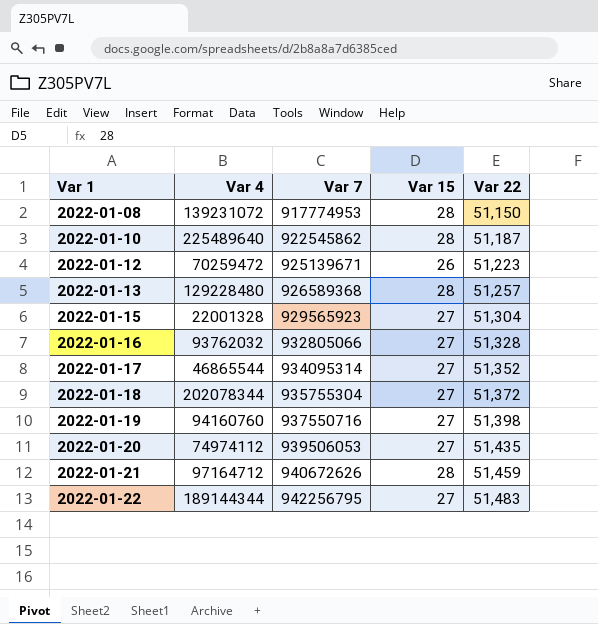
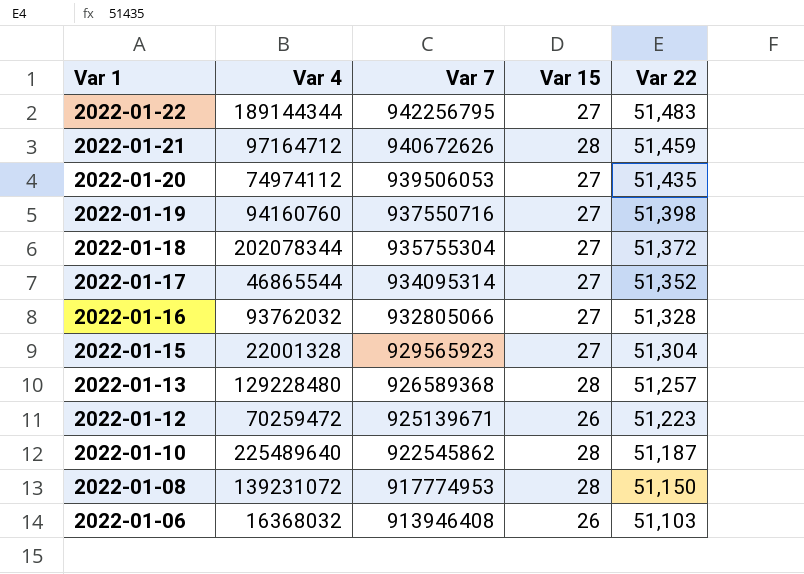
row order: Var 1 ascending -> Var 1 descending
row 2022-01-06: none -> 16368032 | 913946408 | 26 | 51,103

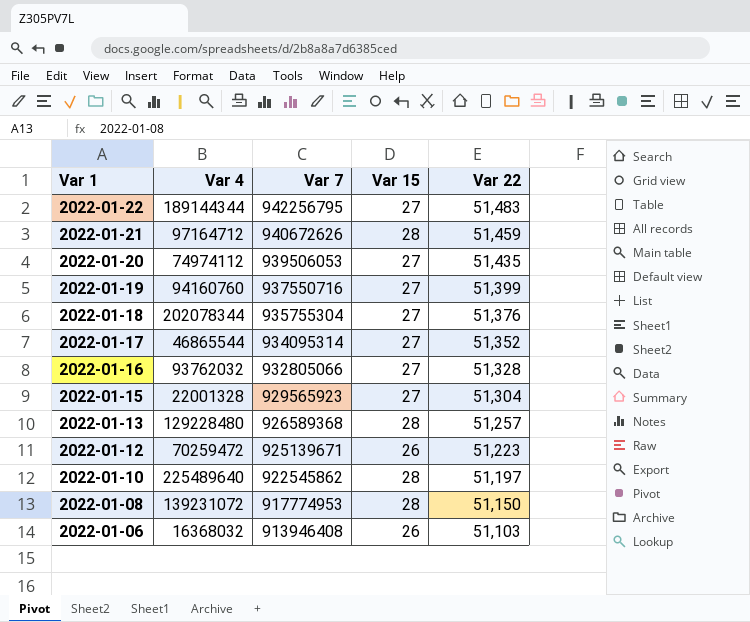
2022-01-19 | Var 22: 51,398 -> 51,399
2022-01-18 | Var 22: 51,372 -> 51,376
2022-01-10 | Var 22: 51,187 -> 51,197

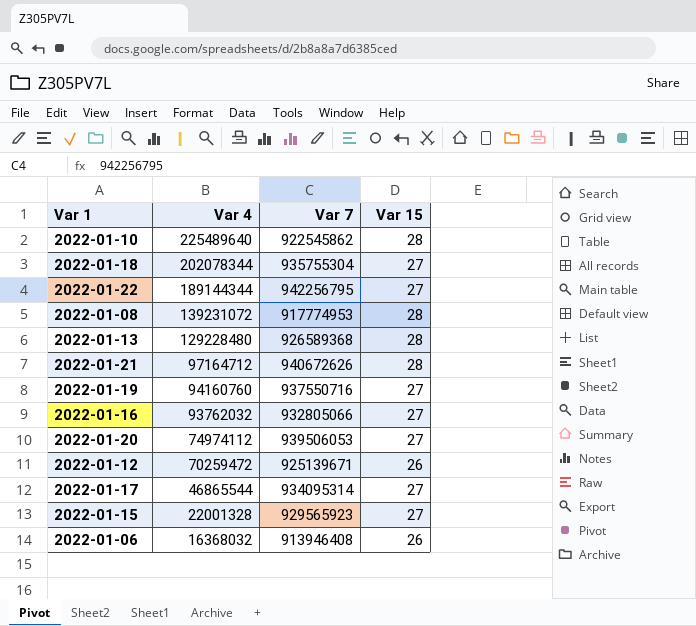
row order: Var 1 descending -> Var 4 descending
column Var 22 | position: 5 -> none

